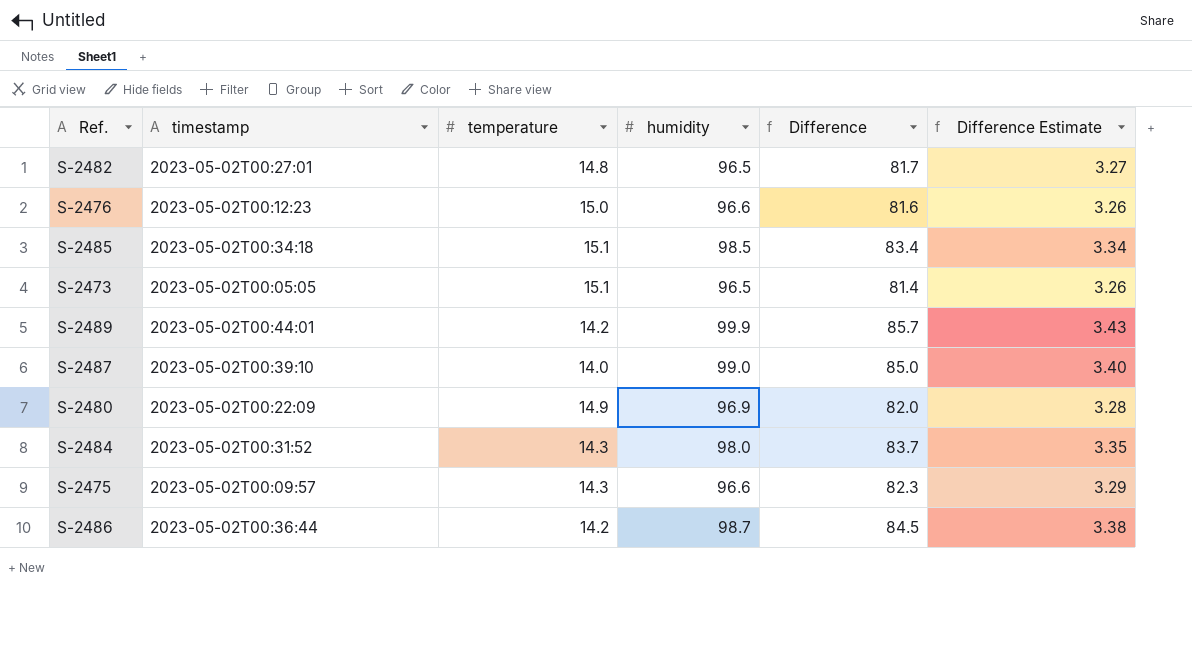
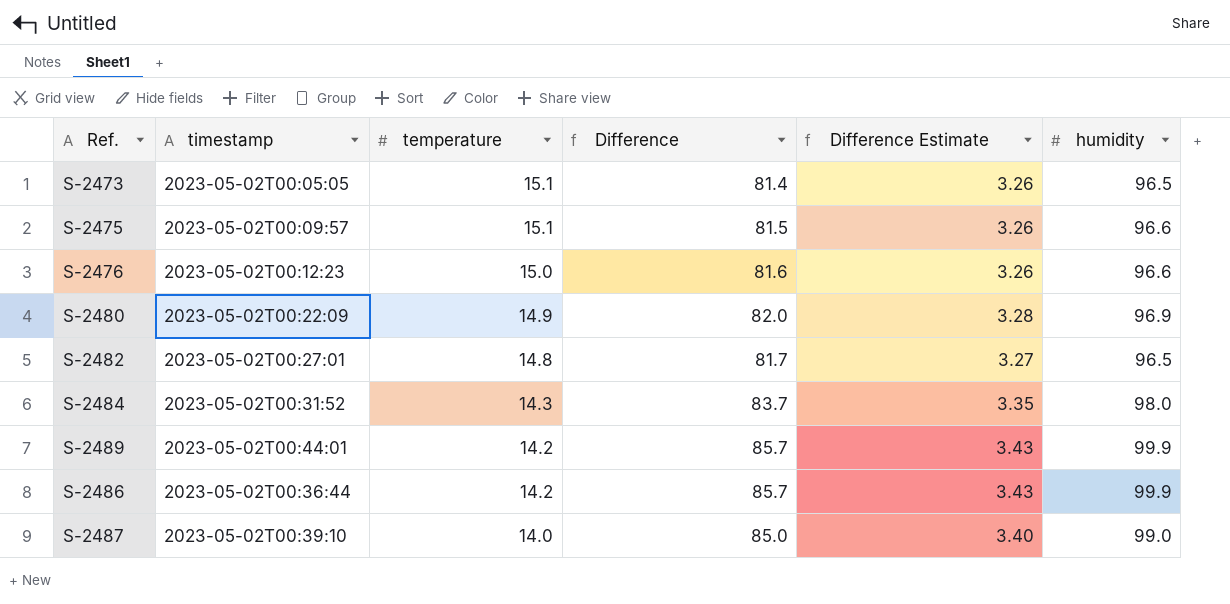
row order: none -> temperature descending
column humidity | position: 4 -> 6
row S-2485: 2023-05-02T00:34:18 | 15.1 | 98.5 | 83.4 | 3.34 -> none
S-2475 | temperature: 14.3 -> 15.1
S-2475 | Difference: 82.3 -> 81.5
S-2475 | Difference Estimate: 3.29 -> 3.26
S-2486 | Difference: 84.5 -> 85.7
S-2486 | Difference Estimate: 3.38 -> 3.43
S-2486 | humidity: 98.7 -> 99.9

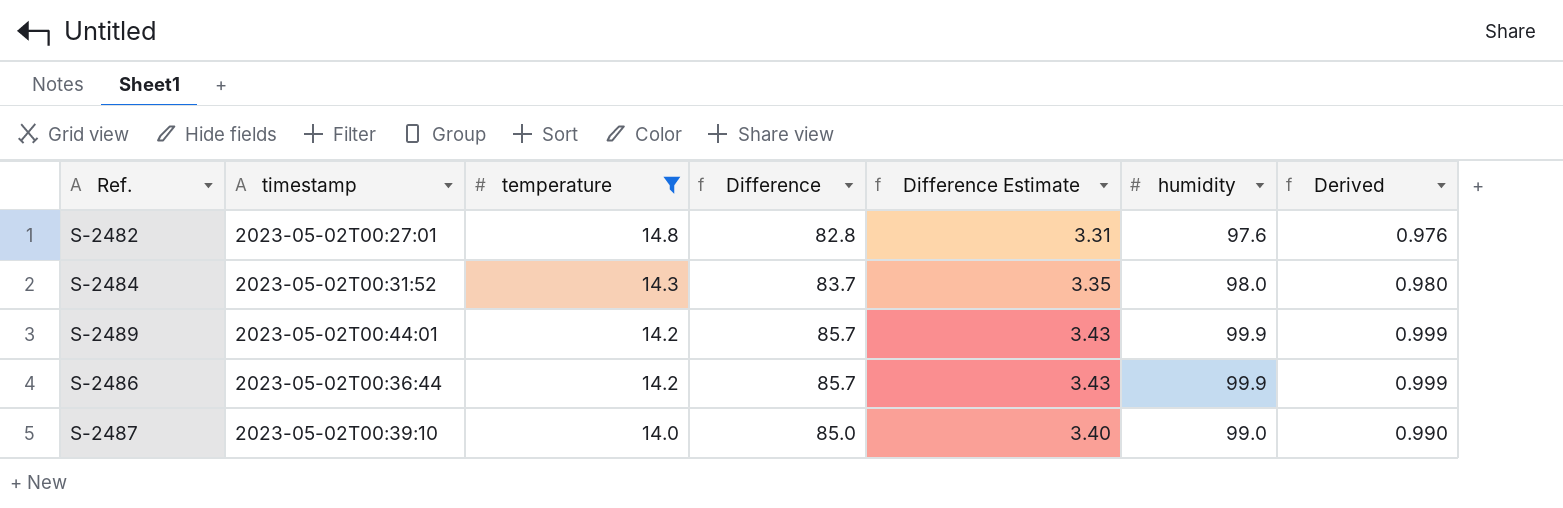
filter: none -> temperature <= 14.8
column Derived | formula: none -> [humidity] * 0.01
S-2482 | Difference: 81.7 -> 82.8
S-2482 | Difference Estimate: 3.27 -> 3.31
S-2482 | humidity: 96.5 -> 97.6

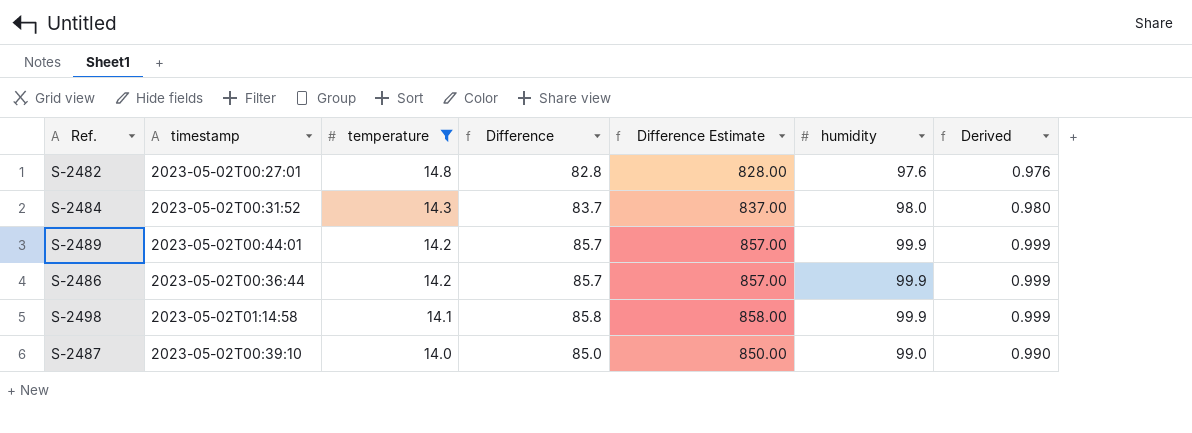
column Difference Estimate | formula: [Difference] * 0.04 -> [Difference] * 10
row S-2498: none -> 2023-05-02T01:14:58 | 14.1 | 85.8 | 858.00 | 99.9 | 0.999

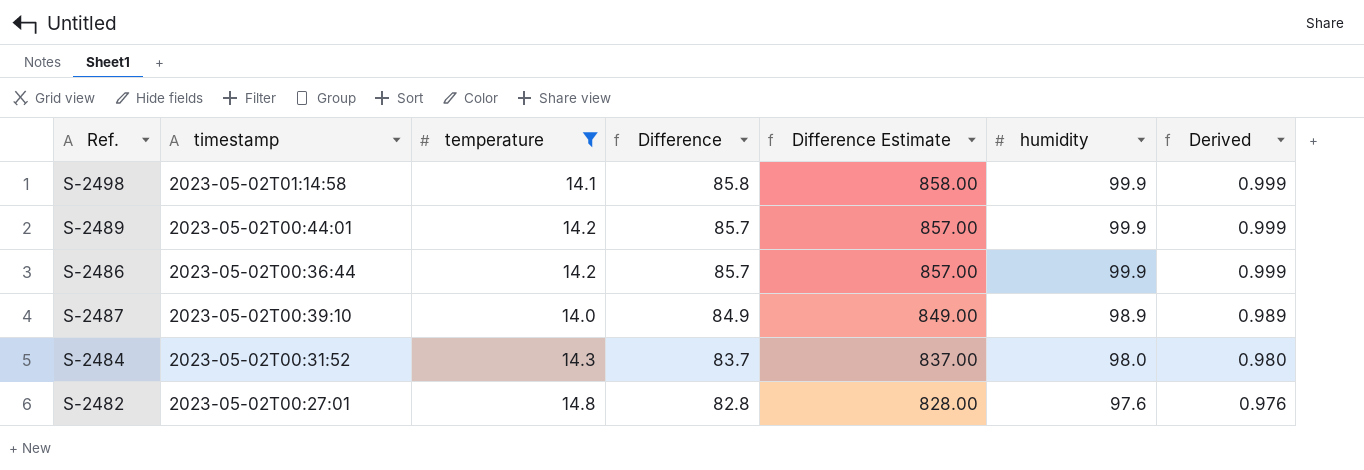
row order: temperature descending -> Difference descending
S-2487 | Difference: 85.0 -> 84.9
S-2487 | Difference Estimate: 850.00 -> 849.00
S-2487 | humidity: 99.0 -> 98.9
S-2487 | Derived: 0.990 -> 0.989

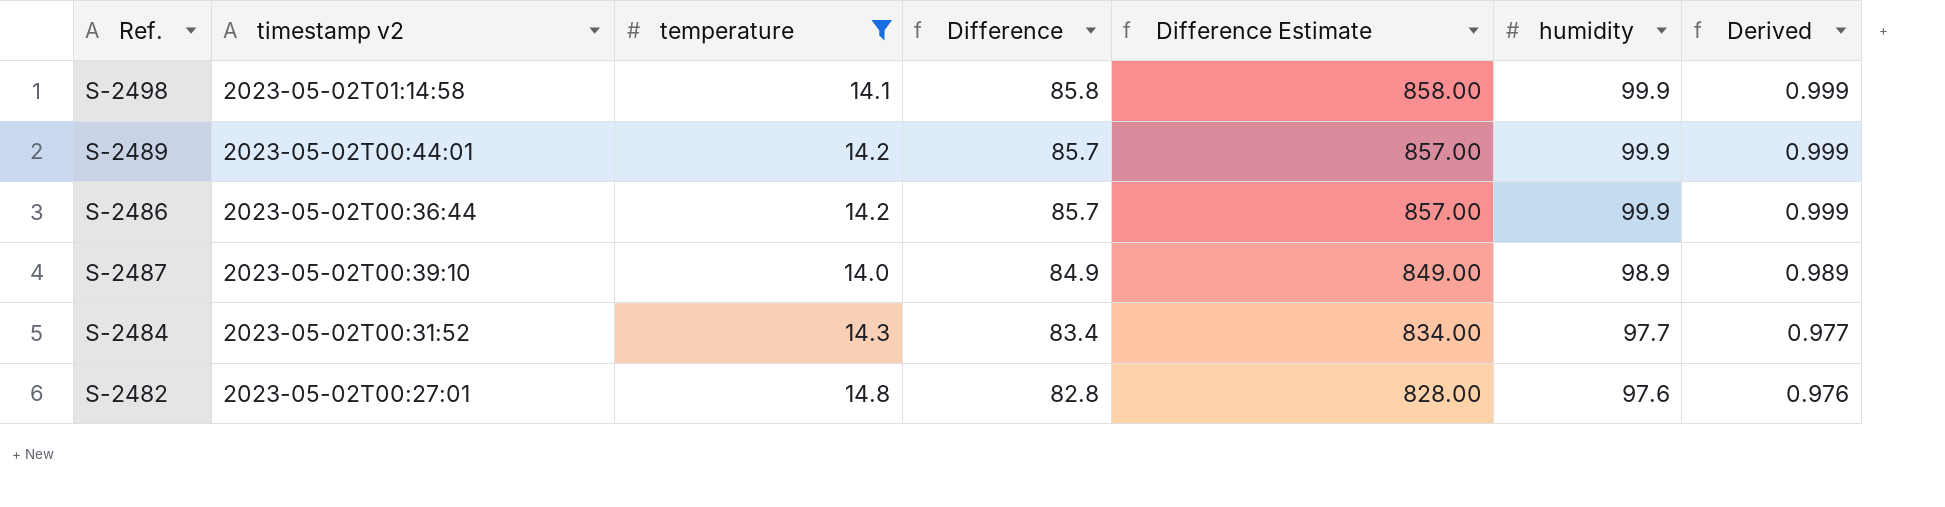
column name: timestamp -> timestamp v2
S-2484 | Difference: 83.7 -> 83.4
S-2484 | Difference Estimate: 837.00 -> 834.00
S-2484 | humidity: 98.0 -> 97.7
S-2484 | Derived: 0.980 -> 0.977

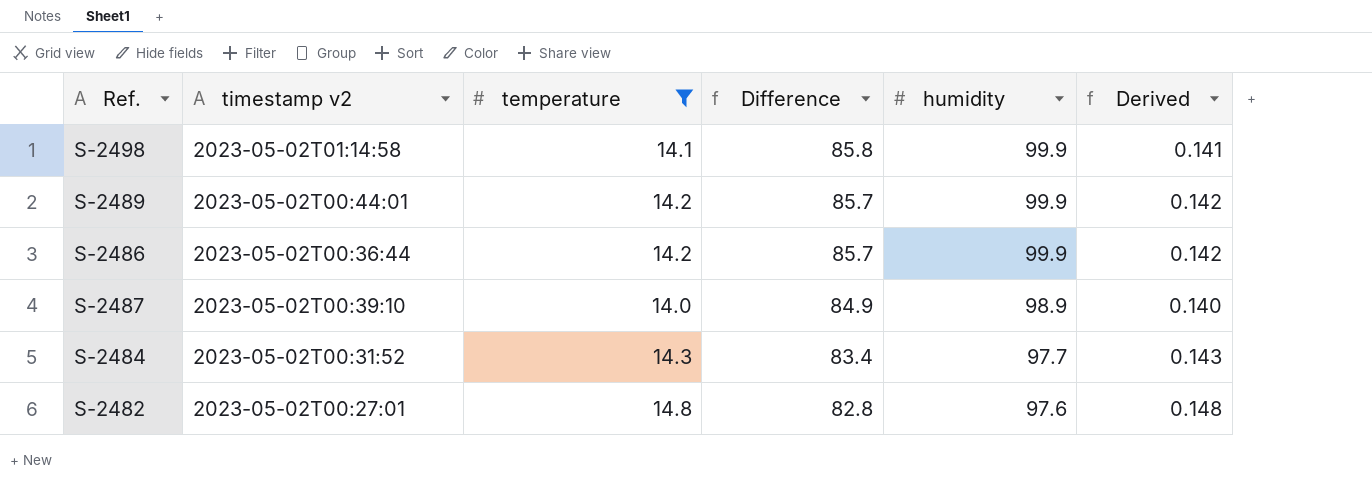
column Difference Estimate | formula: [Difference] * 10 -> none
column Derived | formula: [humidity] * 0.01 -> [temperature] * 0.01

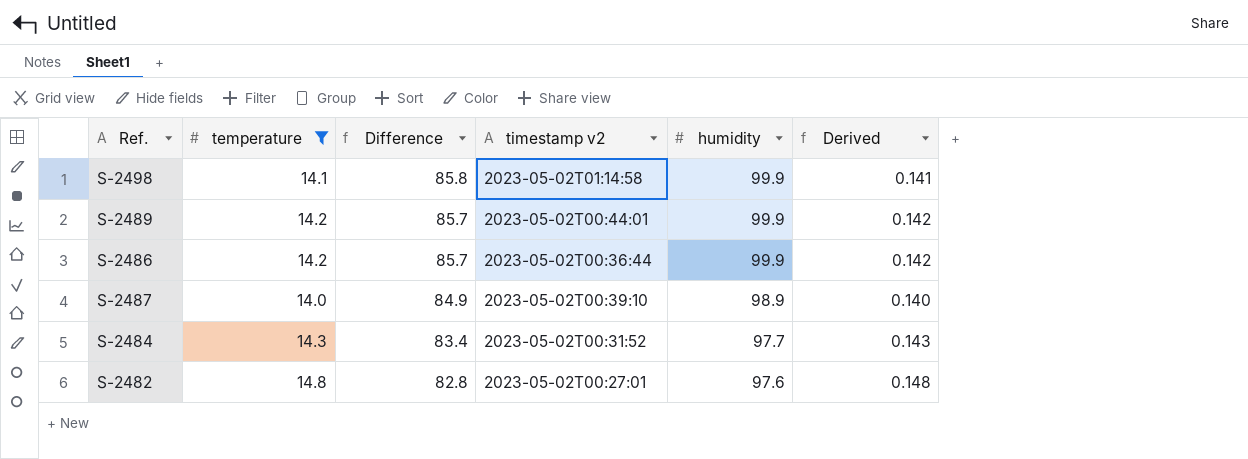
column timestamp v2 | position: 2 -> 4

